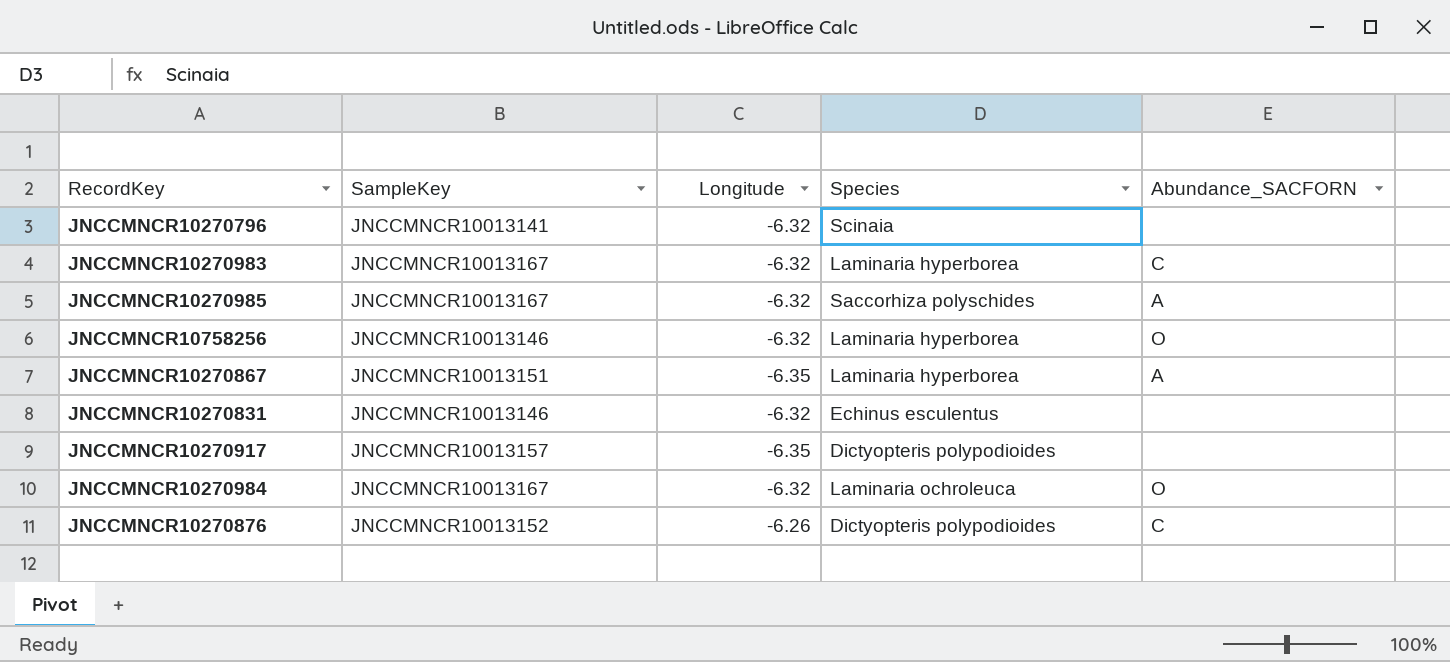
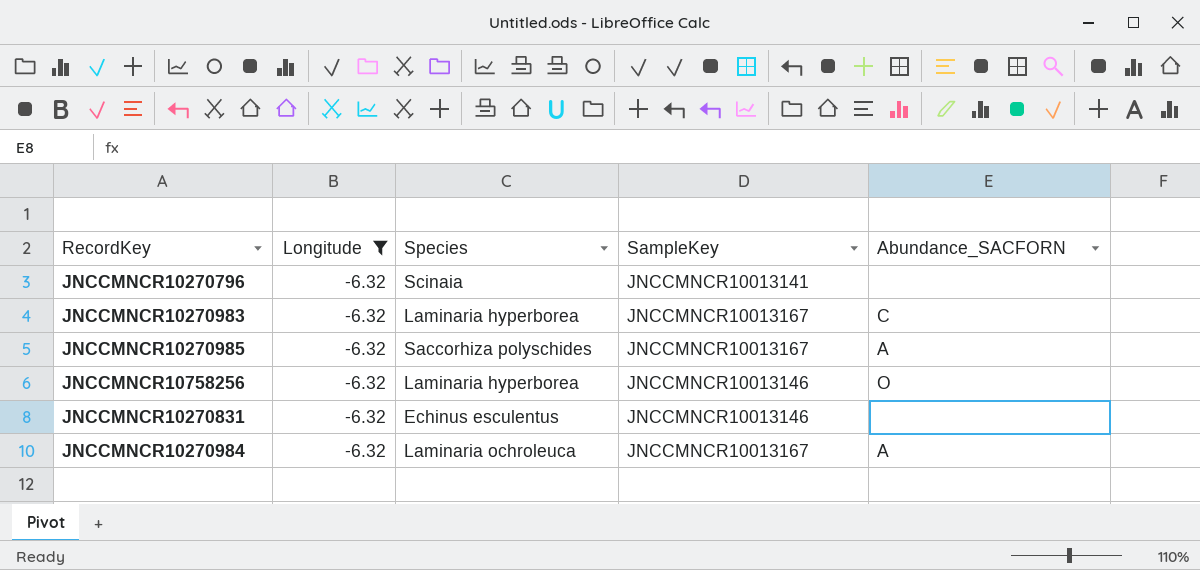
filter: none -> Longitude = -6.32
column SampleKey | position: 2 -> 4
JNCCMNCR10270984 | Abundance_SACFORN: O -> A

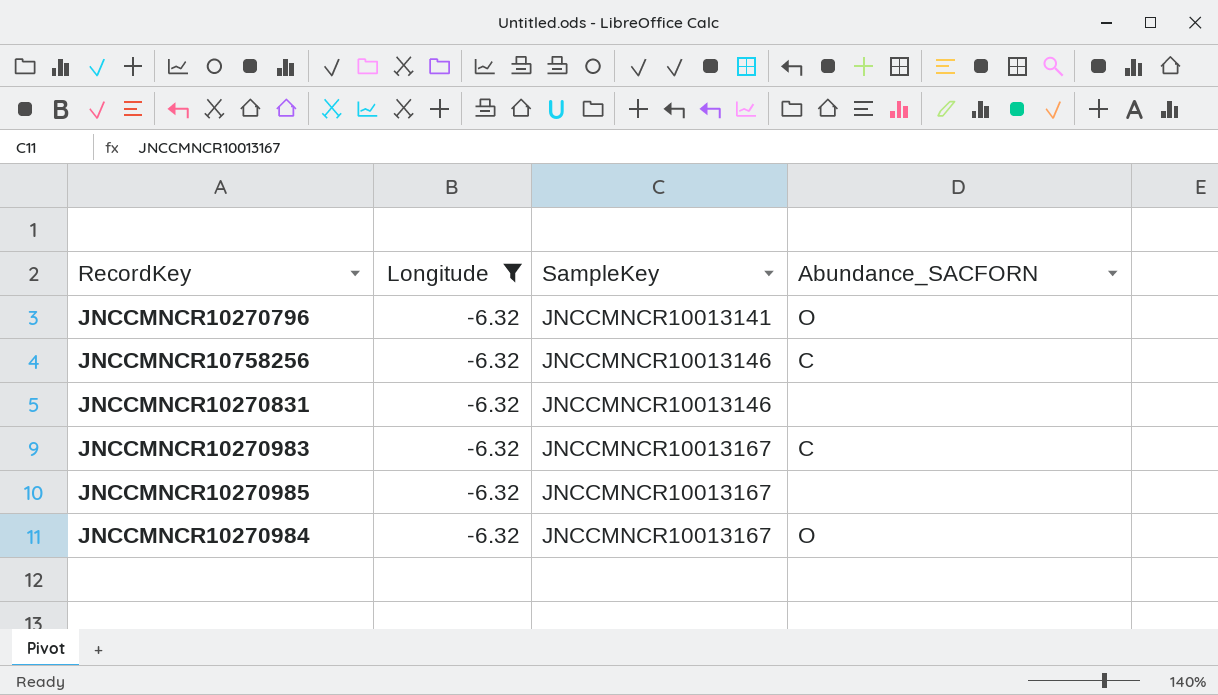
row order: none -> SampleKey ascending
column Species | position: 3 -> none
JNCCMNCR10270796 | Abundance_SACFORN: none -> O
JNCCMNCR10758256 | Abundance_SACFORN: O -> C
JNCCMNCR10270985 | Abundance_SACFORN: A -> none
JNCCMNCR10270984 | Abundance_SACFORN: A -> O

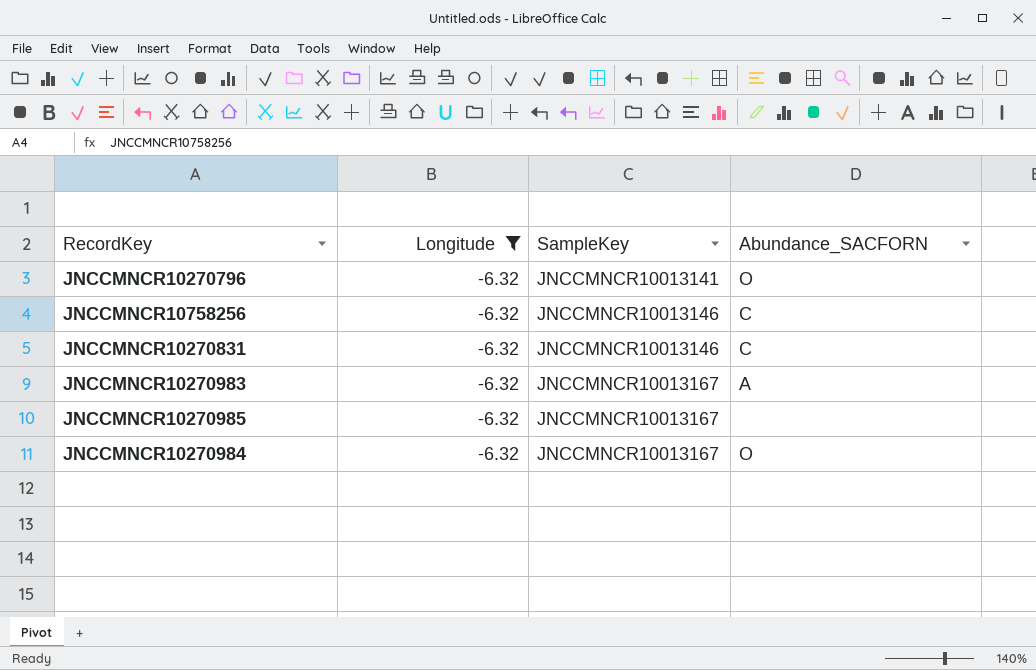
JNCCMNCR10270831 | Abundance_SACFORN: none -> C
JNCCMNCR10270983 | Abundance_SACFORN: C -> A

